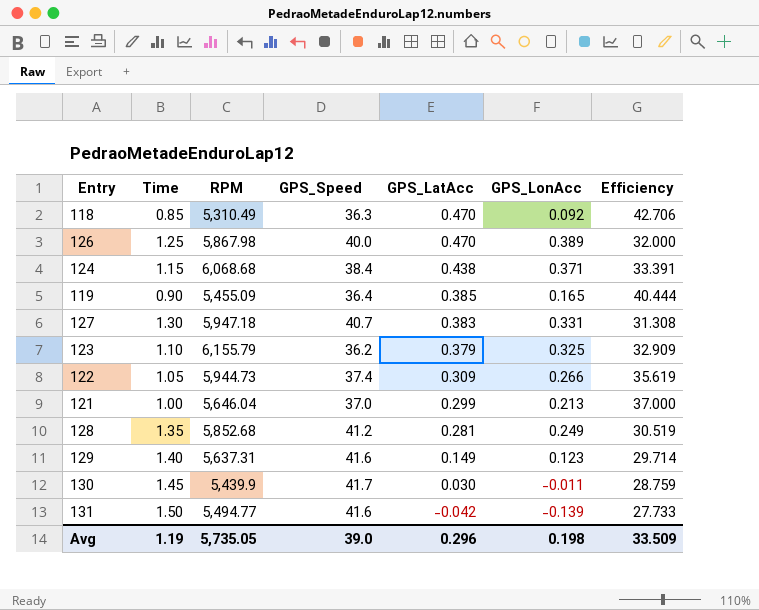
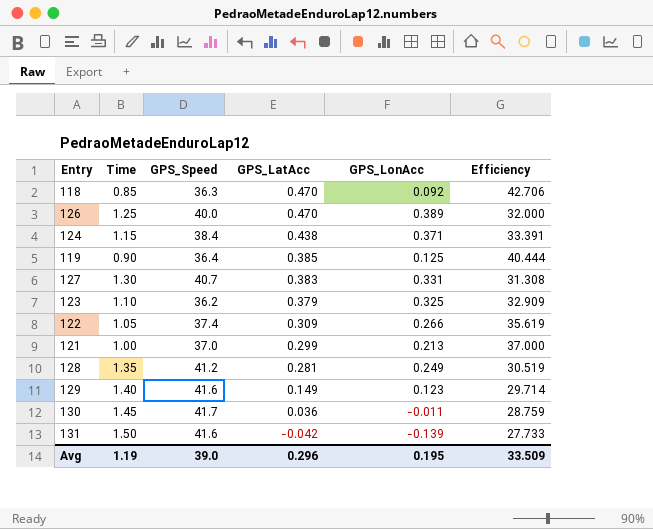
column RPM | position: 3 -> none
119 | GPS_LonAcc: 0.165 -> 0.125
130 | GPS_LatAcc: 0.030 -> 0.036
Avg | GPS_LonAcc: 0.198 -> 0.195

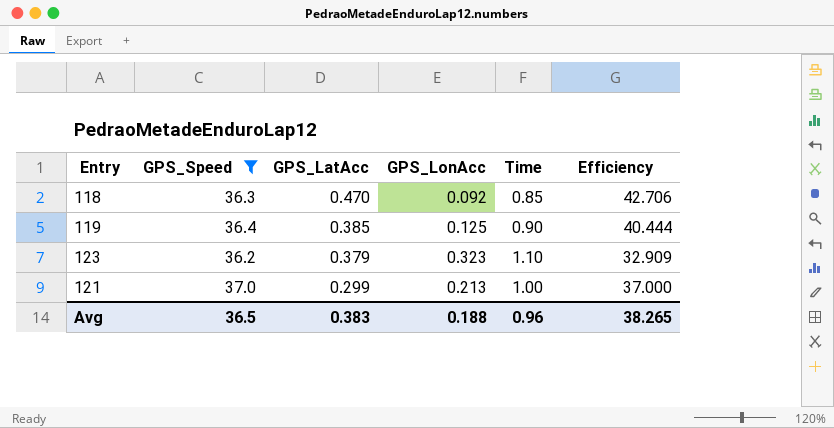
filter: none -> GPS_Speed <= 37.0
column Time | position: 2 -> 5
123 | GPS_LonAcc: 0.325 -> 0.323
Avg | GPS_Speed: 39.0 -> 36.5
Avg | GPS_LatAcc: 0.296 -> 0.383
Avg | GPS_LonAcc: 0.195 -> 0.188
Avg | Time: 1.19 -> 0.96
Avg | Efficiency: 33.509 -> 38.265

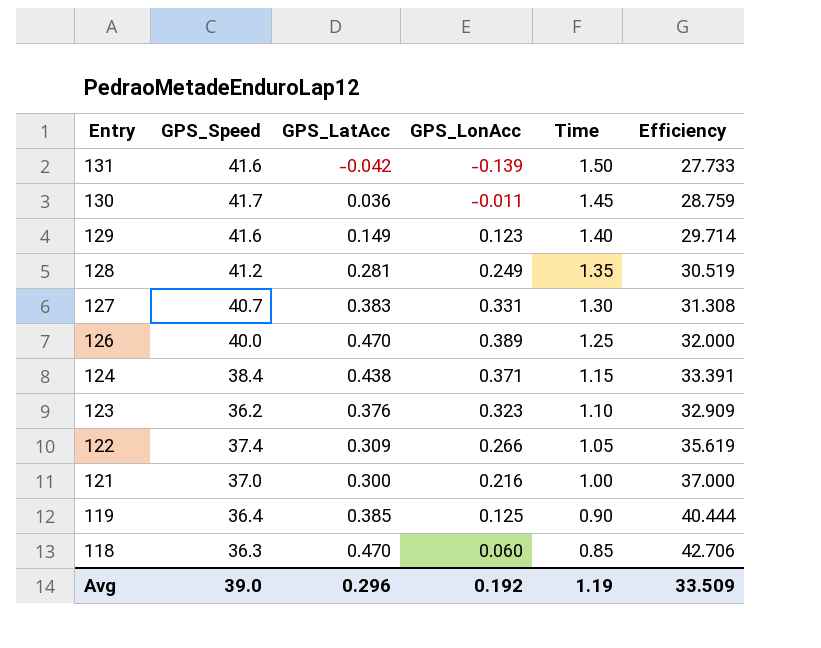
filter: GPS_Speed <= 37.0 -> none
row order: GPS_LatAcc descending -> Entry descending
123 | GPS_LatAcc: 0.379 -> 0.376
121 | GPS_LatAcc: 0.299 -> 0.300
121 | GPS_LonAcc: 0.213 -> 0.216
118 | GPS_LonAcc: 0.092 -> 0.060
Avg | GPS_Speed: 36.5 -> 39.0
Avg | GPS_LatAcc: 0.383 -> 0.296
Avg | GPS_LonAcc: 0.188 -> 0.192
Avg | Time: 0.96 -> 1.19
Avg | Efficiency: 38.265 -> 33.509

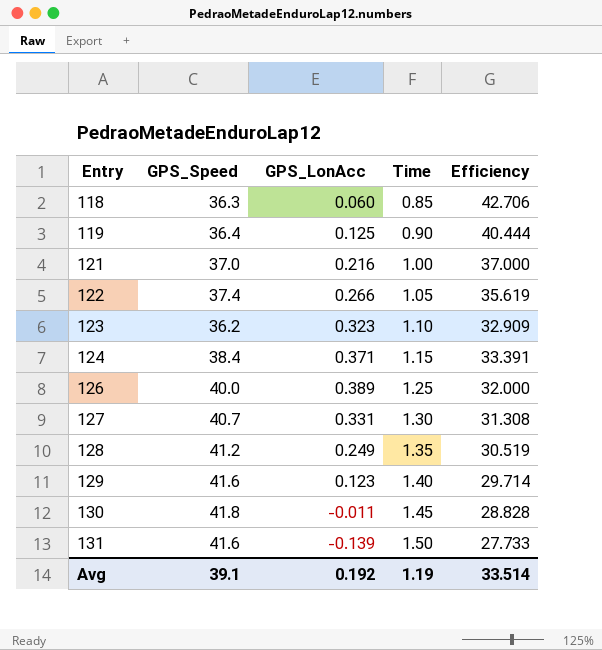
row order: Entry descending -> Entry ascending
column GPS_LatAcc | position: 3 -> none
130 | GPS_Speed: 41.7 -> 41.8
130 | Efficiency: 28.759 -> 28.828
Avg | GPS_Speed: 39.0 -> 39.1
Avg | Efficiency: 33.509 -> 33.514

